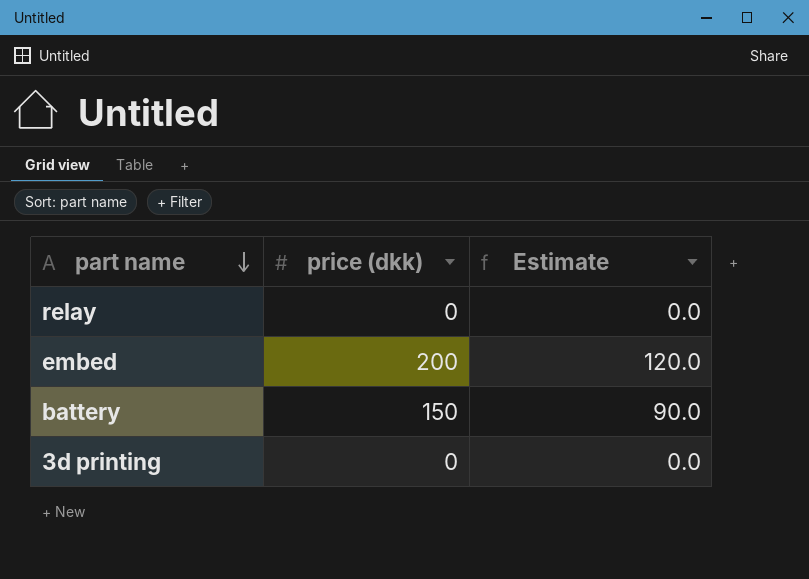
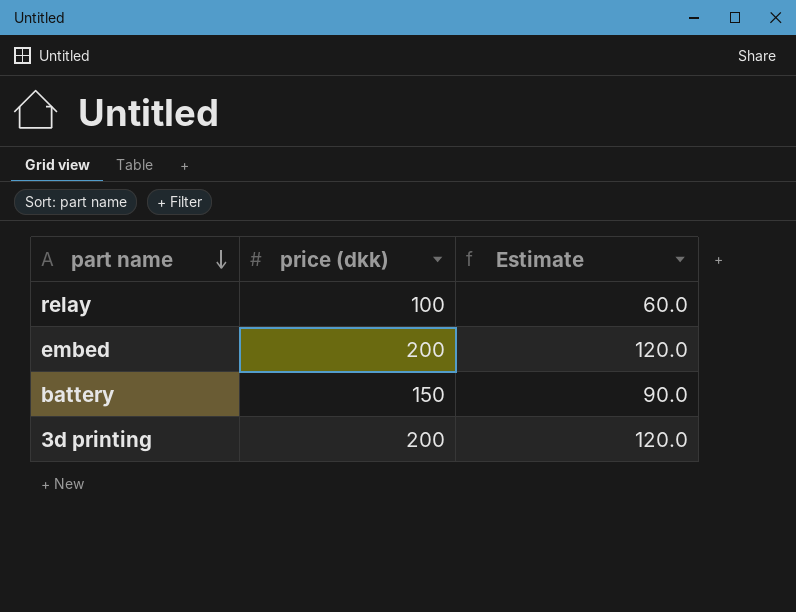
relay | price (dkk): 0 -> 100
relay | Estimate: 0.0 -> 60.0
3d printing | price (dkk): 0 -> 200
3d printing | Estimate: 0.0 -> 120.0

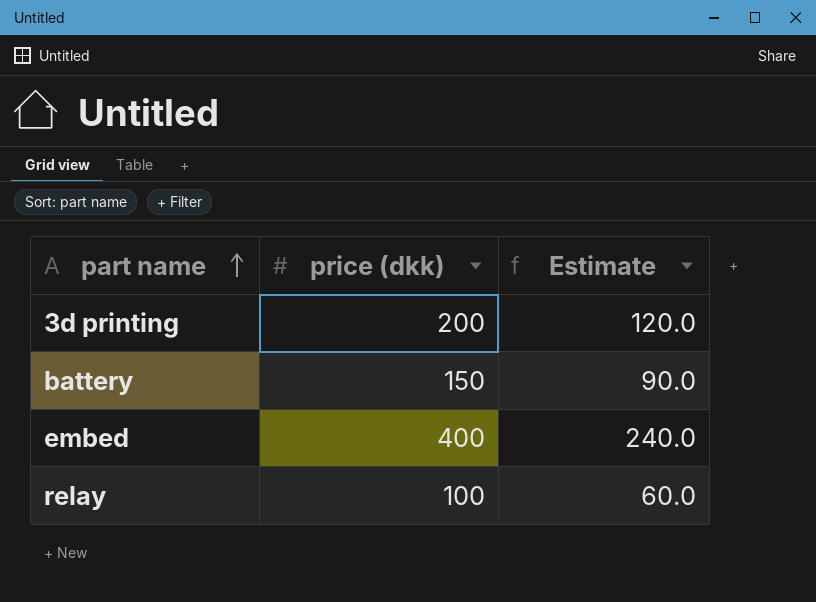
row order: part name descending -> part name ascending
embed | price (dkk): 200 -> 400
embed | Estimate: 120.0 -> 240.0

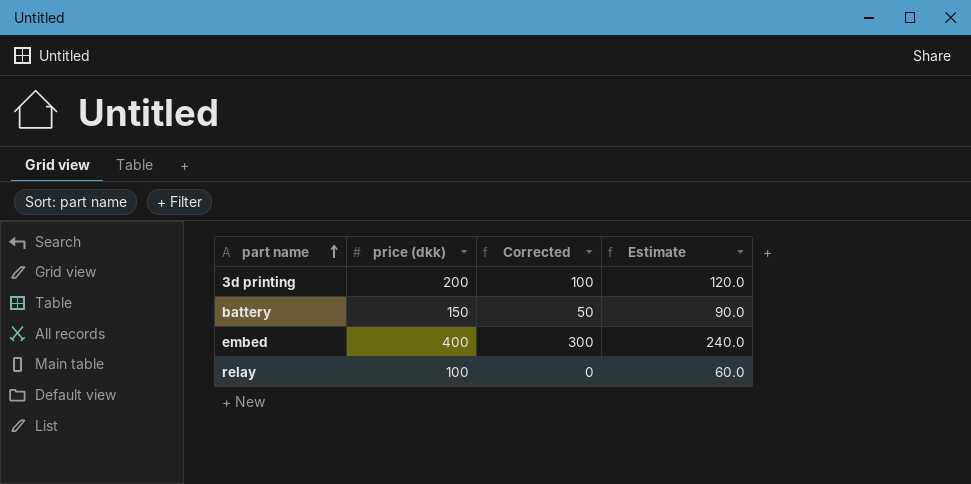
column Corrected | formula: none -> [price (dkk)] - 100

